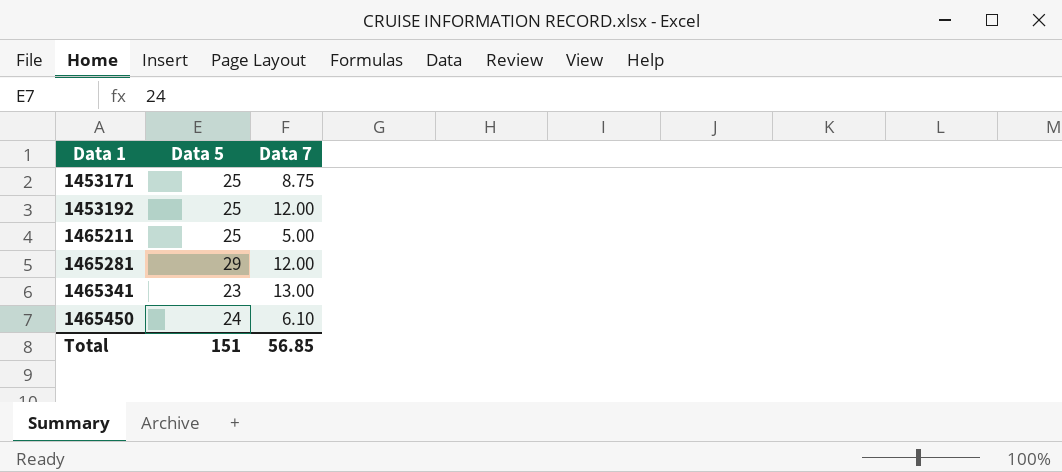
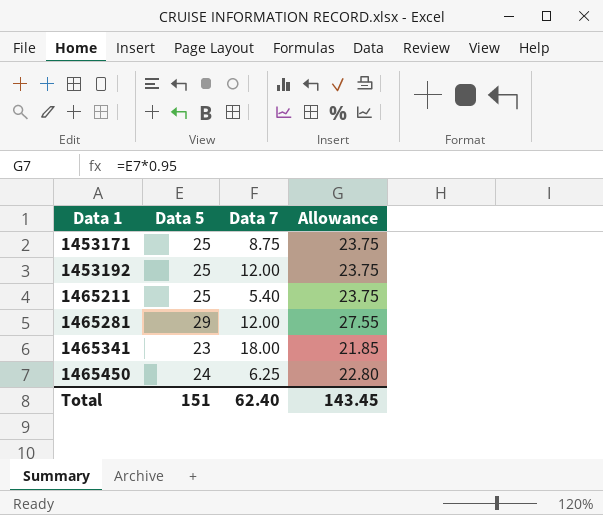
column Allowance | formula: none -> [Data 5] * 0.95
1465211 | Data 7: 5.00 -> 5.40
1465341 | Data 7: 13.00 -> 18.00
1465450 | Data 7: 6.10 -> 6.25
Total | Data 7: 56.85 -> 62.40

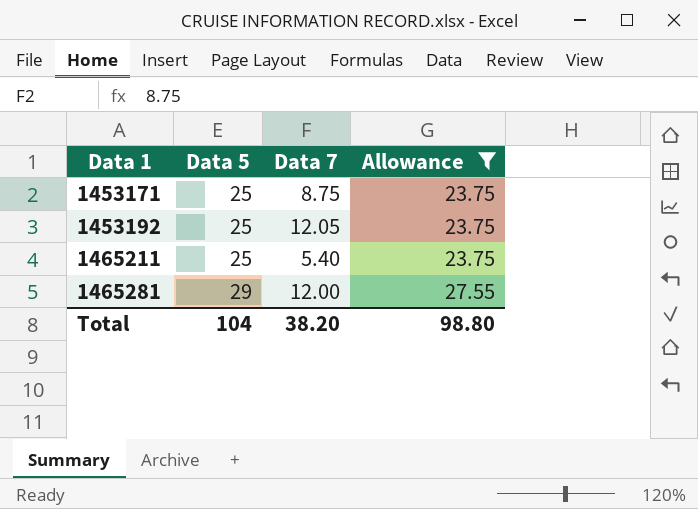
filter: none -> Allowance >= 23.75
1453192 | Data 7: 12.00 -> 12.05
Total | Data 5: 151 -> 104
Total | Data 7: 62.40 -> 38.20
Total | Allowance: 143.45 -> 98.80

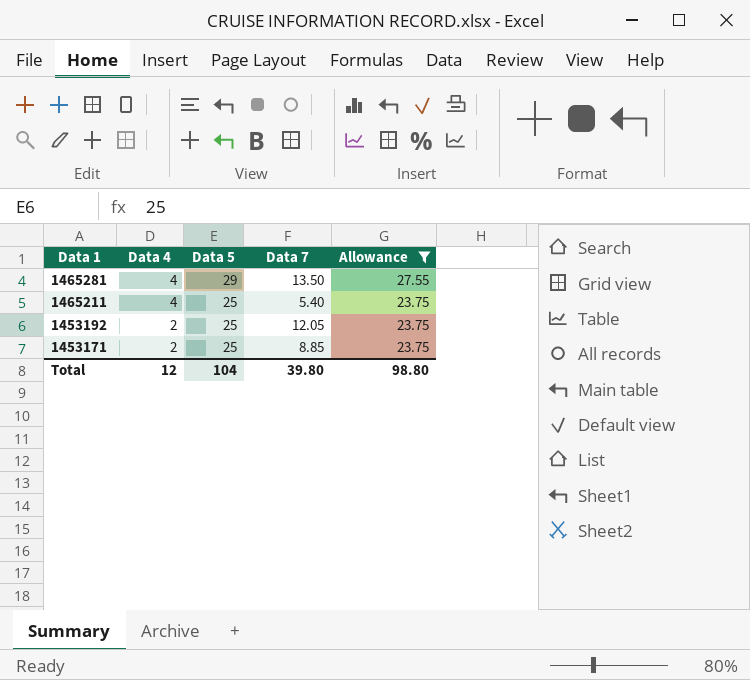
row order: Data 1 ascending -> Data 1 descending
column Data 4 | position: none -> 2
1465281 | Data 7: 12.00 -> 13.50
1453171 | Data 7: 8.75 -> 8.85
Total | Data 7: 38.20 -> 39.80

